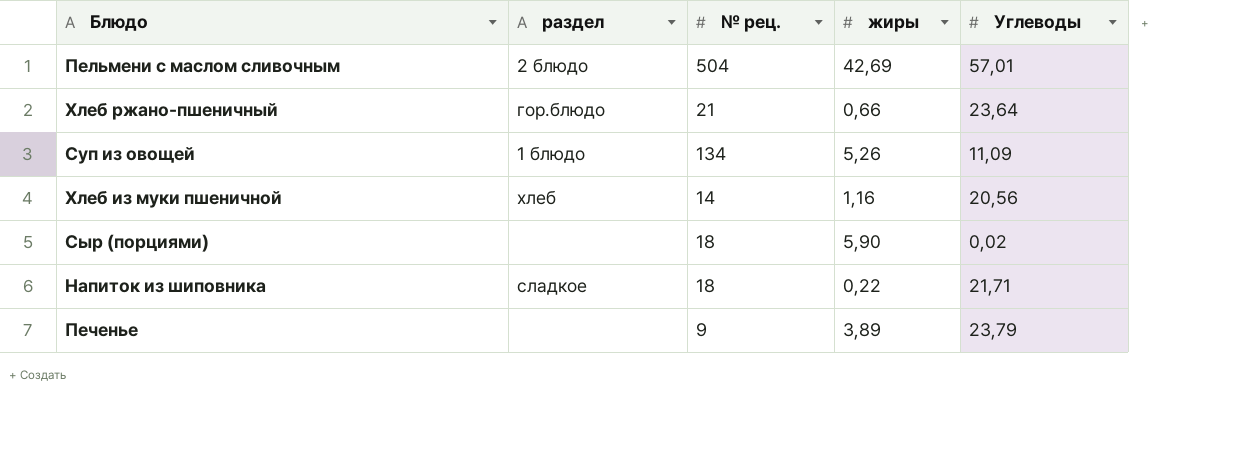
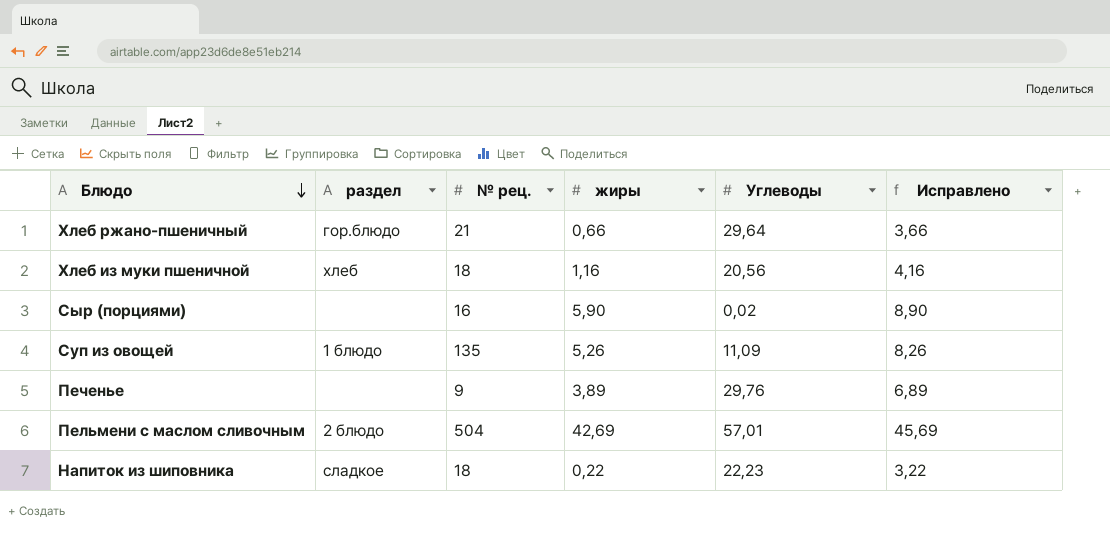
row order: none -> Блюдо descending
column Исправлено | formula: none -> [жиры] + 3
Хлеб ржано-пшеничный | Углеводы: 23,64 -> 29,64
Хлеб из муки пшеничной | № рец.: 14 -> 18
Сыр (порциями) | № рец.: 18 -> 16
Суп из овощей | № рец.: 134 -> 135
Печенье | Углеводы: 23,79 -> 29,76
Напиток из шиповника | Углеводы: 21,71 -> 22,23

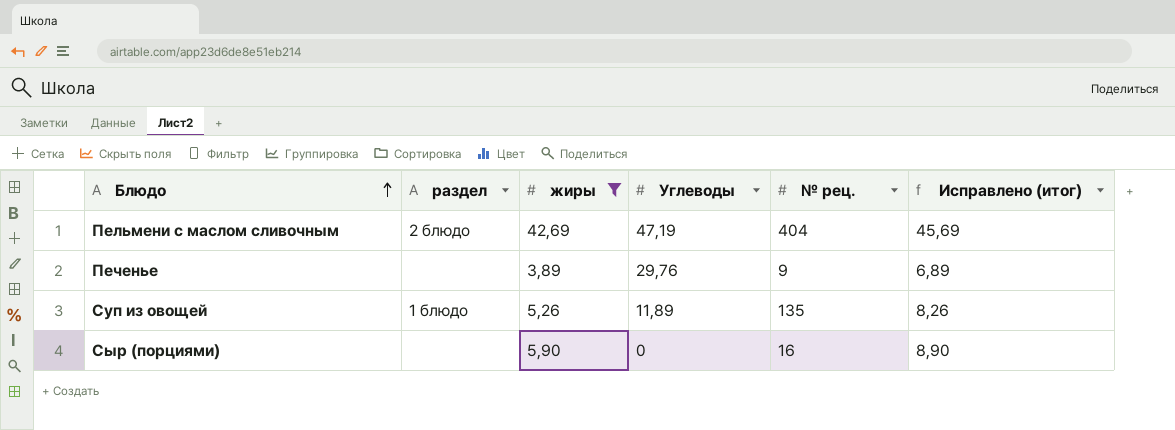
filter: none -> жиры >= 3,89
row order: Блюдо descending -> Блюдо ascending
column № рец. | position: 3 -> 5
column name: Исправлено -> Исправлено (итог)
Пельмени с маслом сливочным | Углеводы: 57,01 -> 47,19
Пельмени с маслом сливочным | № рец.: 504 -> 404
Суп из овощей | Углеводы: 11,09 -> 11,89
Сыр (порциями) | Углеводы: 0,02 -> 0

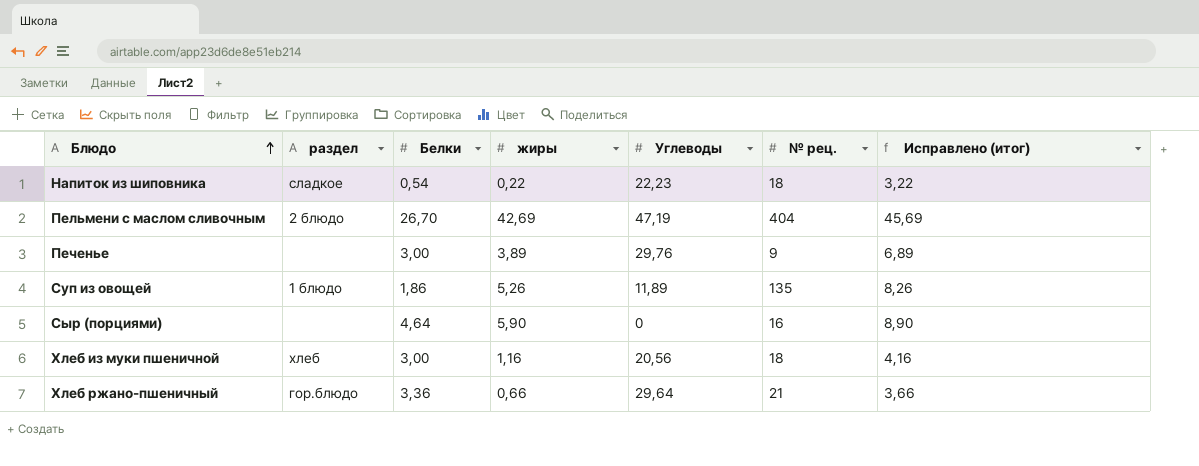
filter: жиры >= 3,89 -> none
column Белки | position: none -> 3

